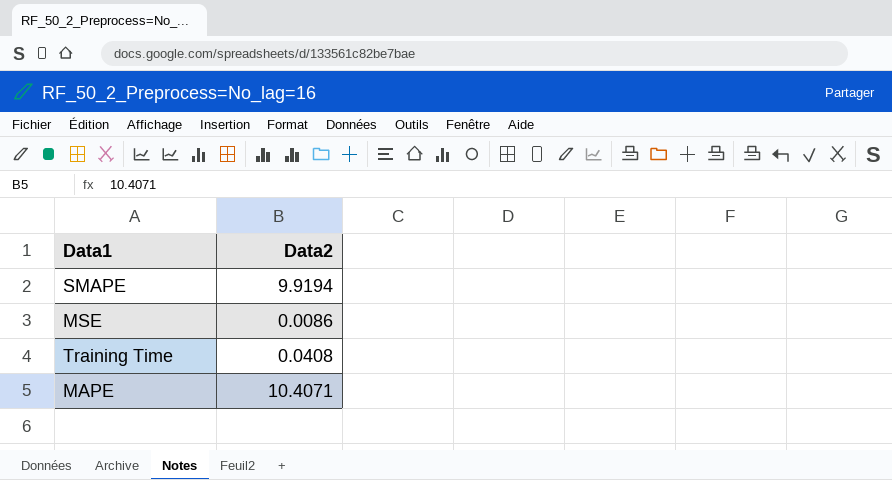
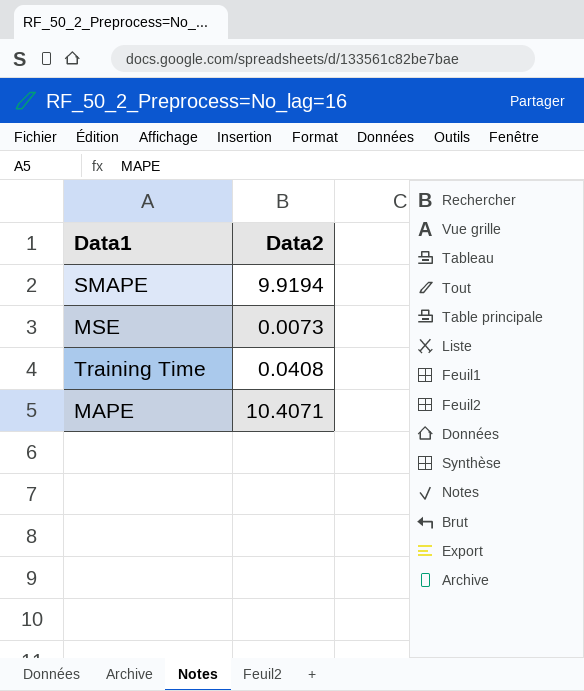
MSE | Data2: 0.0086 -> 0.0073

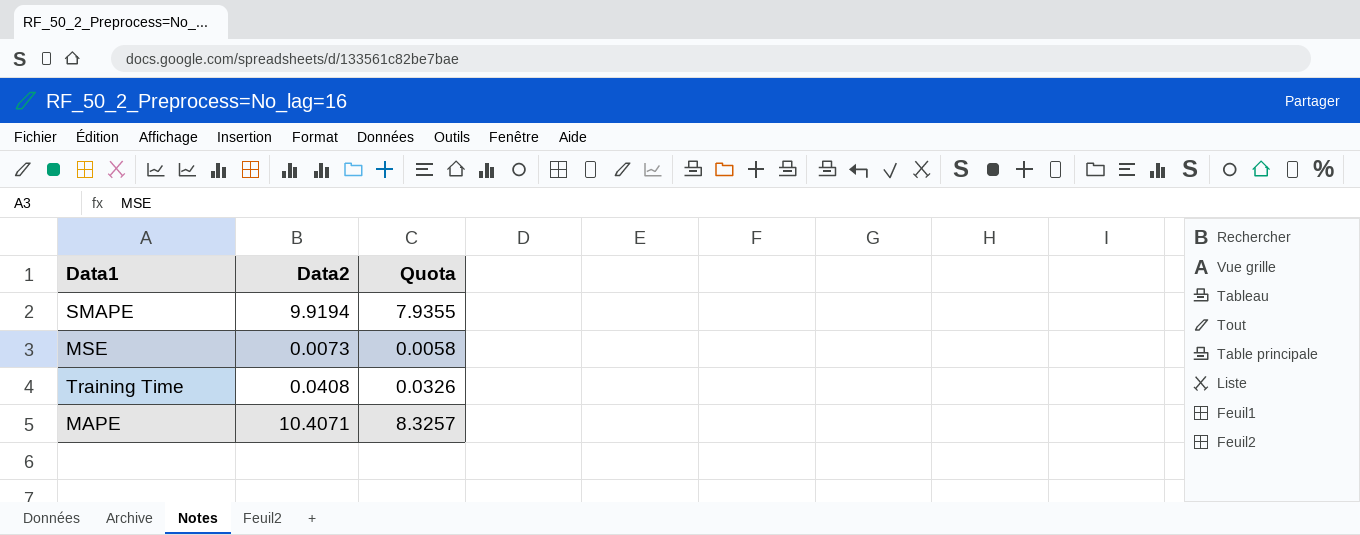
column Quota | formula: none -> [Data2] * 0.8

